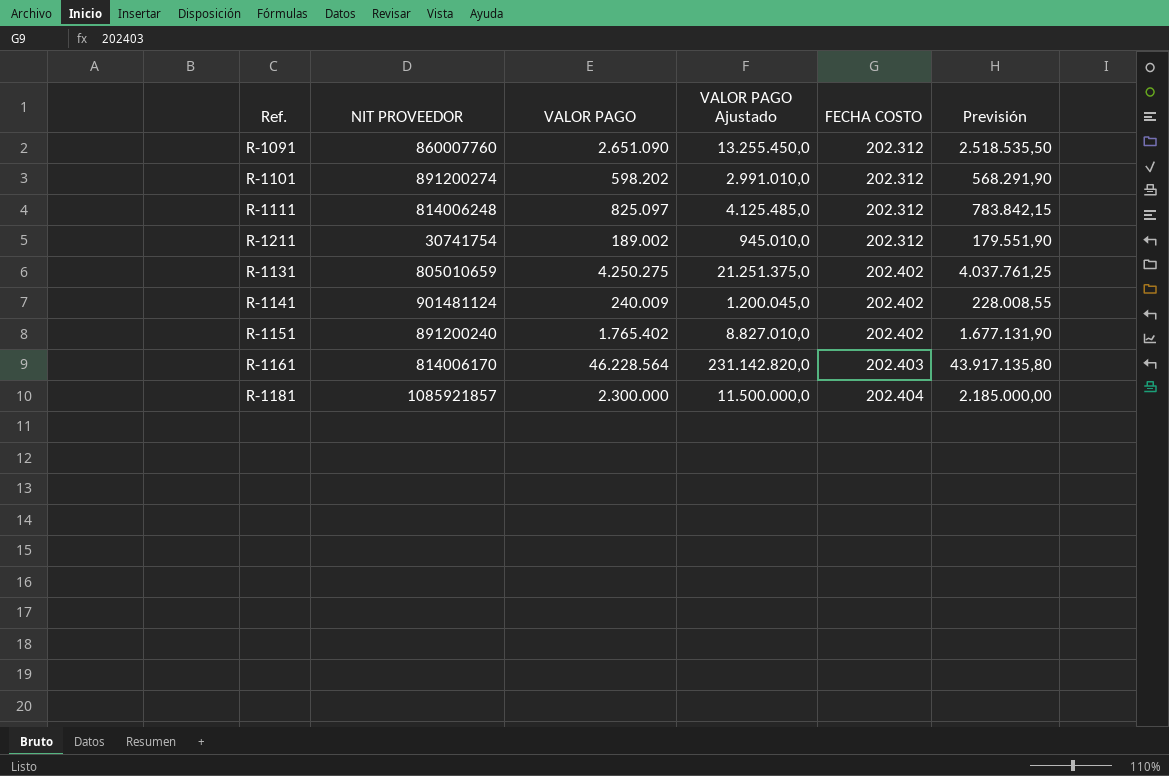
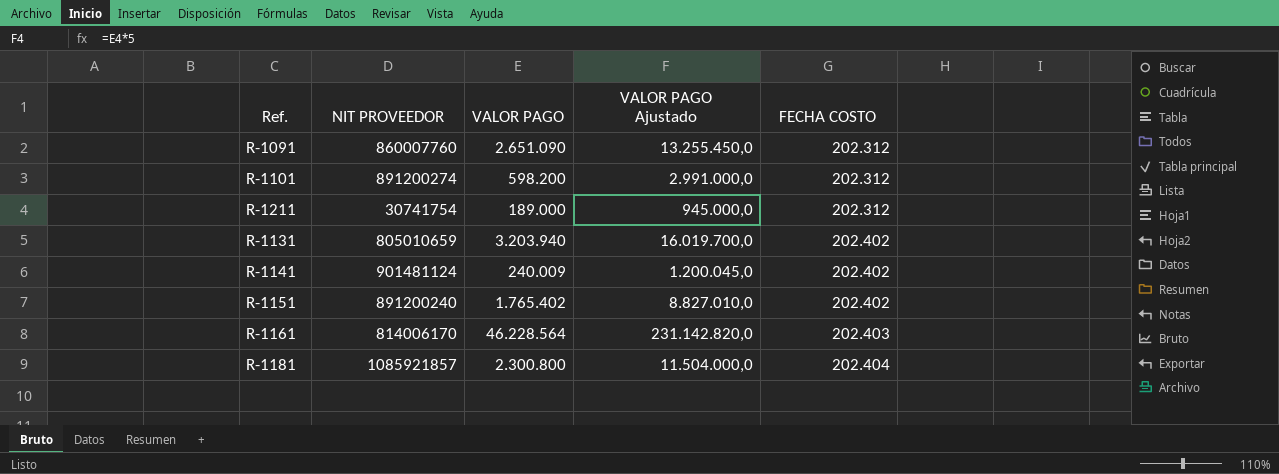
column Previsión | formula: [VALOR PAGO] * 0,95 -> none
row R-1111: 814006248 | 825.097 | 4.125.485,0 | 202.312 | 783.842,15 -> none
R-1101 | VALOR PAGO: 598.202 -> 598.200
R-1101 | VALOR PAGO Ajustado: 2.991.010,0 -> 2.991.000,0
R-1211 | VALOR PAGO: 189.002 -> 189.000
R-1211 | VALOR PAGO Ajustado: 945.010,0 -> 945.000,0
R-1131 | VALOR PAGO: 4.250.275 -> 3.203.940
R-1131 | VALOR PAGO Ajustado: 21.251.375,0 -> 16.019.700,0
R-1181 | VALOR PAGO: 2.300.000 -> 2.300.800
R-1181 | VALOR PAGO Ajustado: 11.500.000,0 -> 11.504.000,0

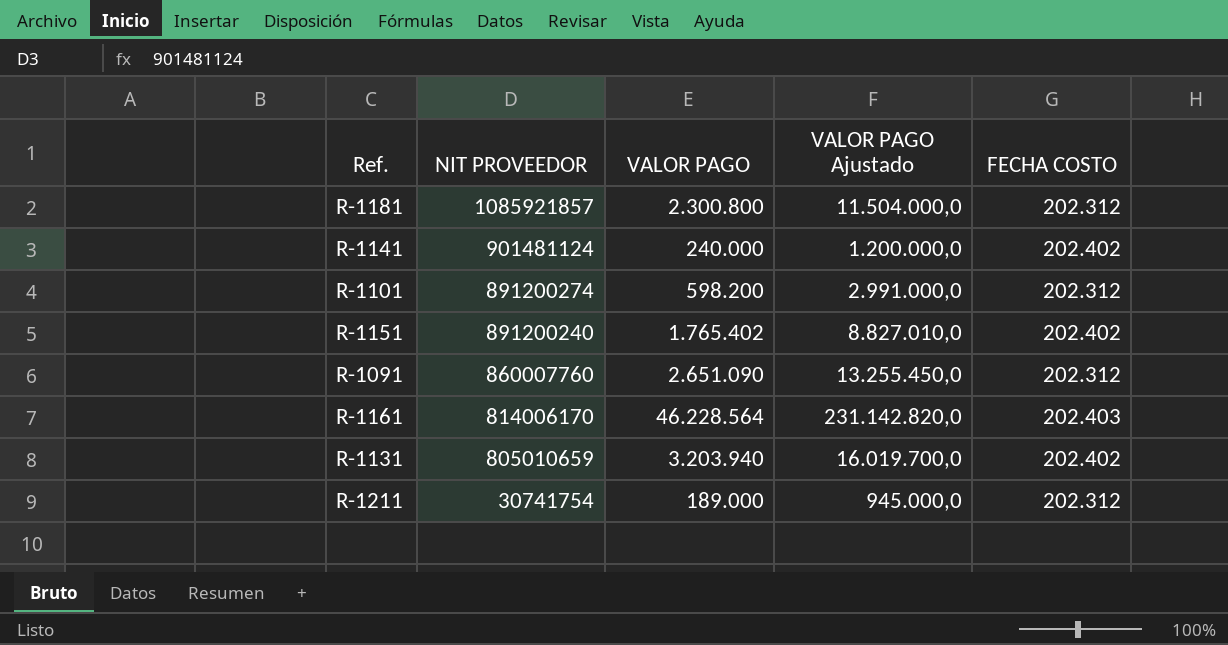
row order: FECHA COSTO ascending -> NIT PROVEEDOR descending
R-1181 | FECHA COSTO: 202.404 -> 202.312
R-1141 | VALOR PAGO: 240.009 -> 240.000
R-1141 | VALOR PAGO Ajustado: 1.200.045,0 -> 1.200.000,0

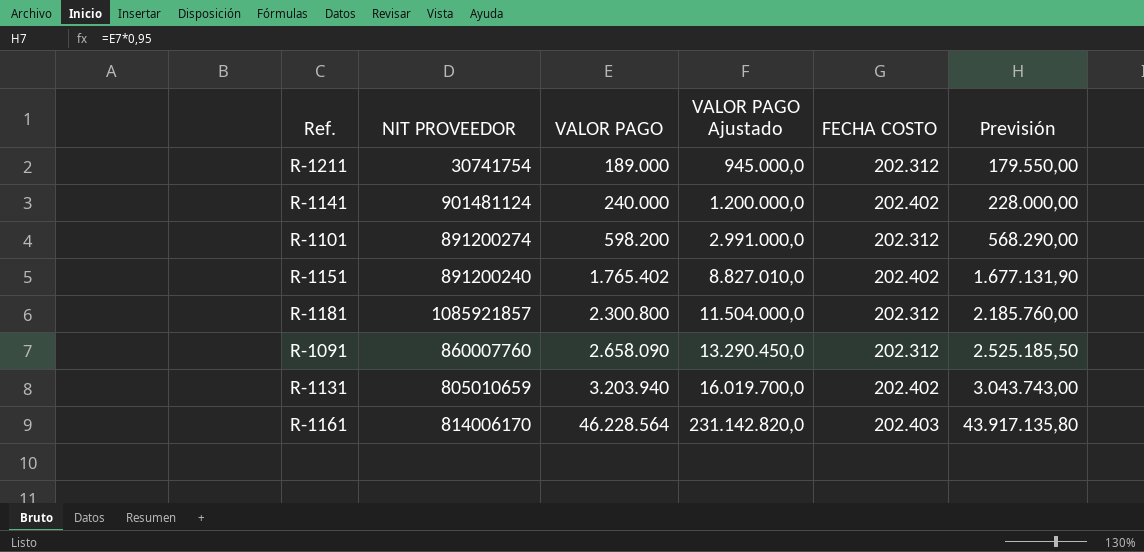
row order: NIT PROVEEDOR descending -> VALOR PAGO ascending
column Previsión | formula: none -> [VALOR PAGO] * 0,95
R-1091 | VALOR PAGO: 2.651.090 -> 2.658.090
R-1091 | VALOR PAGO Ajustado: 13.255.450,0 -> 13.290.450,0

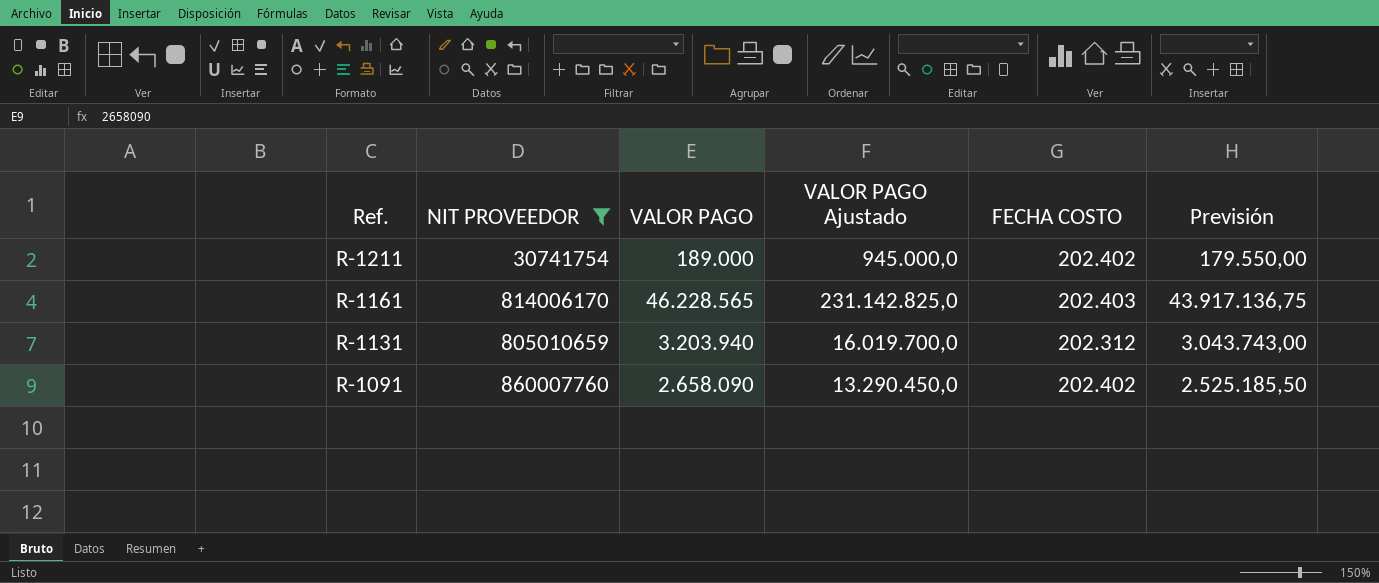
filter: none -> NIT PROVEEDOR <= 860007760
row order: VALOR PAGO ascending -> Ref. descending
R-1211 | FECHA COSTO: 202.312 -> 202.402
R-1161 | VALOR PAGO: 46.228.564 -> 46.228.565
R-1161 | VALOR PAGO Ajustado: 231.142.820,0 -> 231.142.825,0
R-1161 | Previsión: 43.917.135,80 -> 43.917.136,75
R-1131 | FECHA COSTO: 202.402 -> 202.312
R-1091 | FECHA COSTO: 202.312 -> 202.402

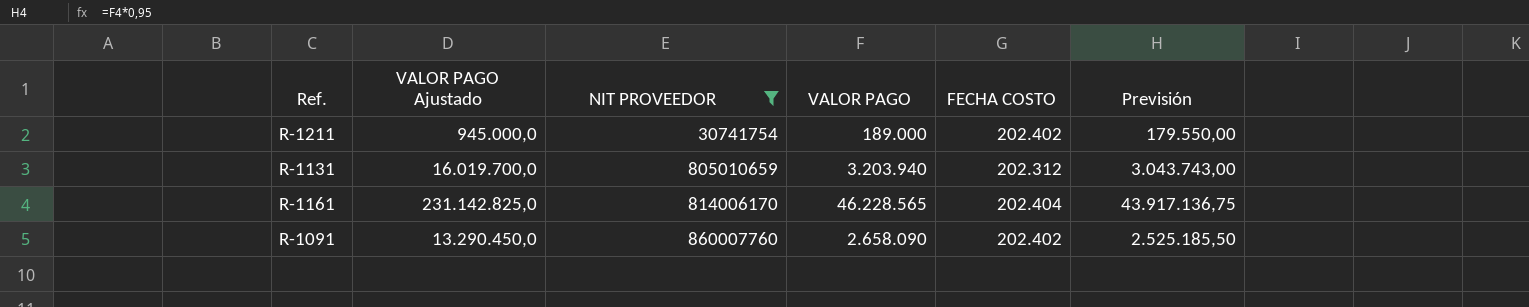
row order: Ref. descending -> NIT PROVEEDOR ascending
column VALOR PAGO Ajustado | position: 4 -> 2
R-1161 | FECHA COSTO: 202.403 -> 202.404

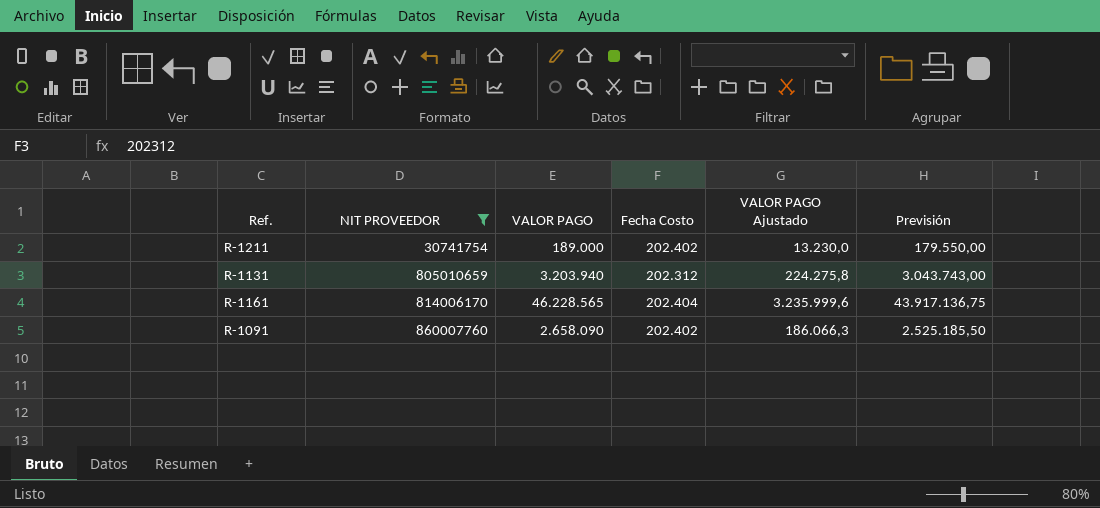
column name: FECHA COSTO -> Fecha Costo
column VALOR PAGO Ajustado | formula: [VALOR PAGO] * 5 -> [VALOR PAGO] * 0,07
column VALOR PAGO Ajustado | position: 2 -> 5

